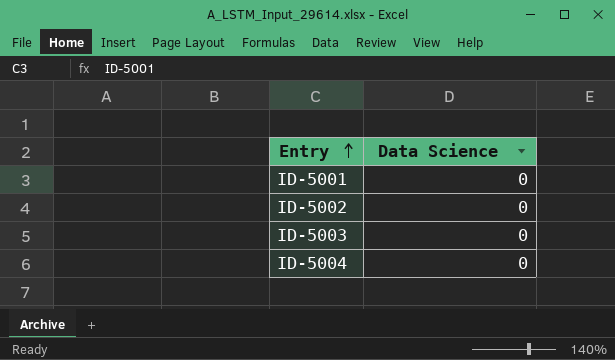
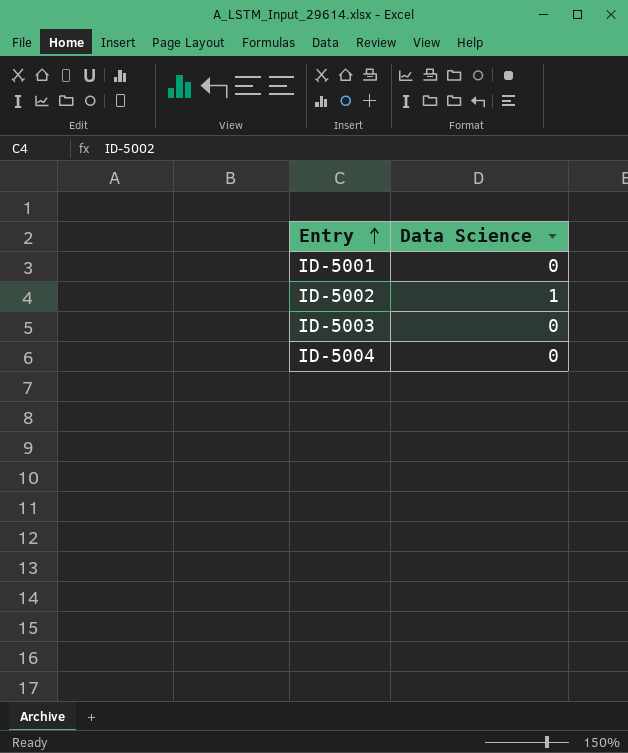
ID-5002 | Data Science: 0 -> 1

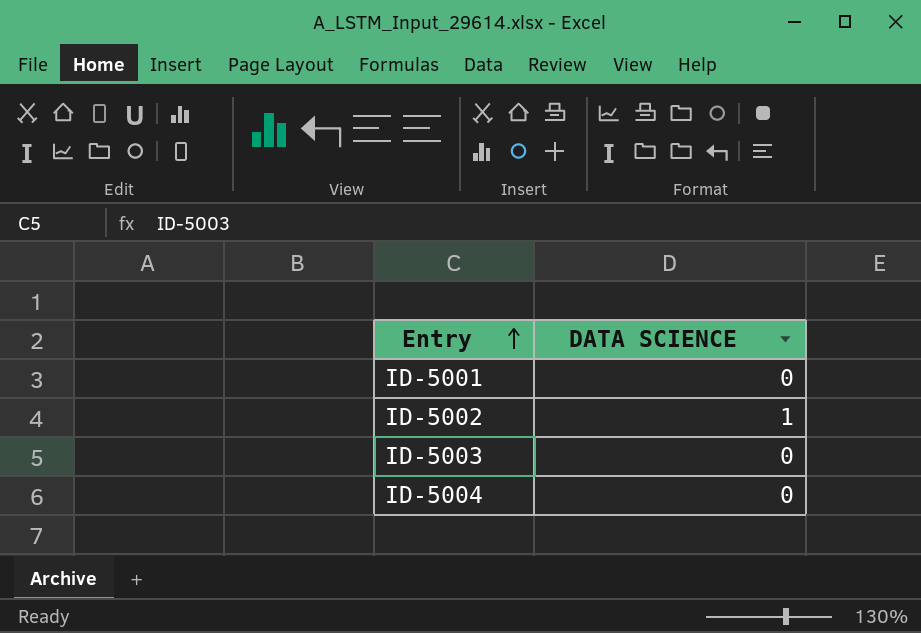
column name: Data Science -> DATA SCIENCE

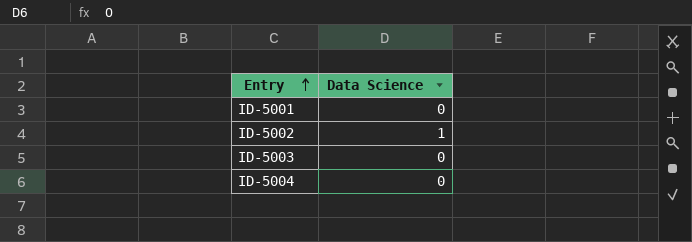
column name: DATA SCIENCE -> Data Science

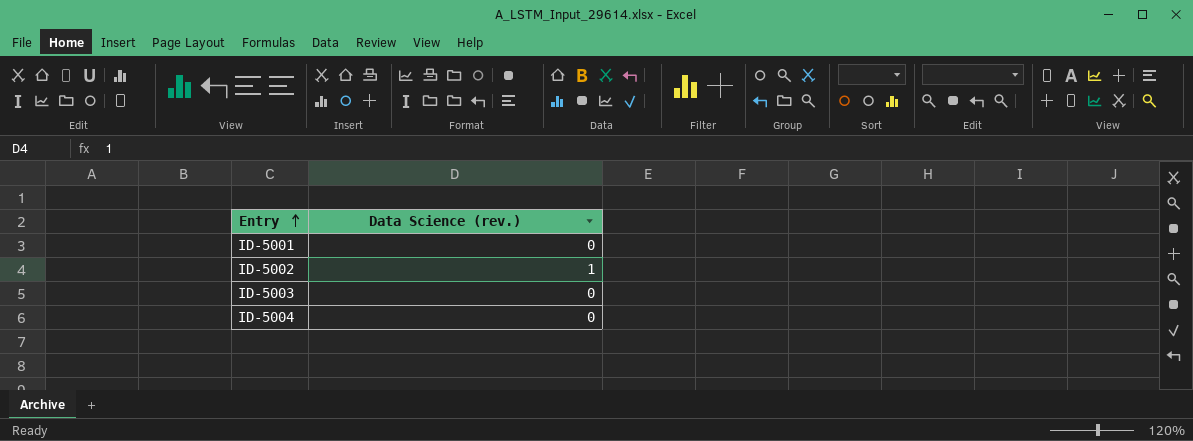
column name: Data Science -> Data Science (rev.)

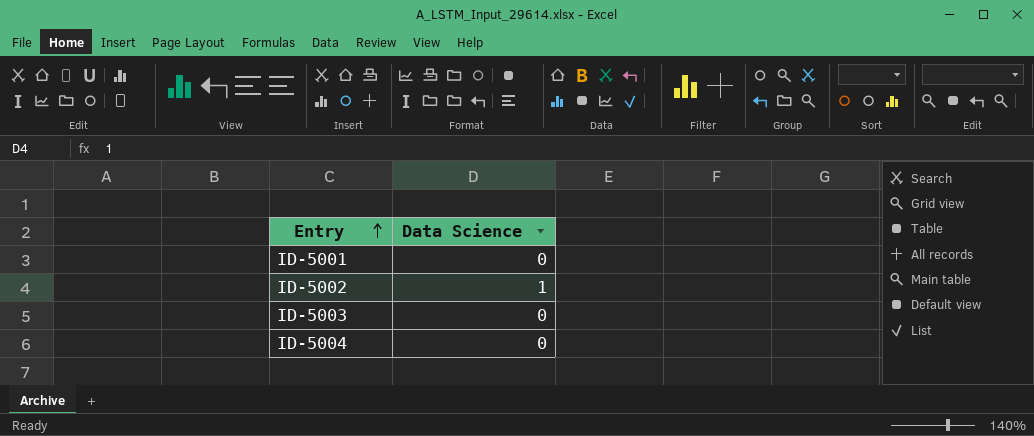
column name: Data Science (rev.) -> Data Science

